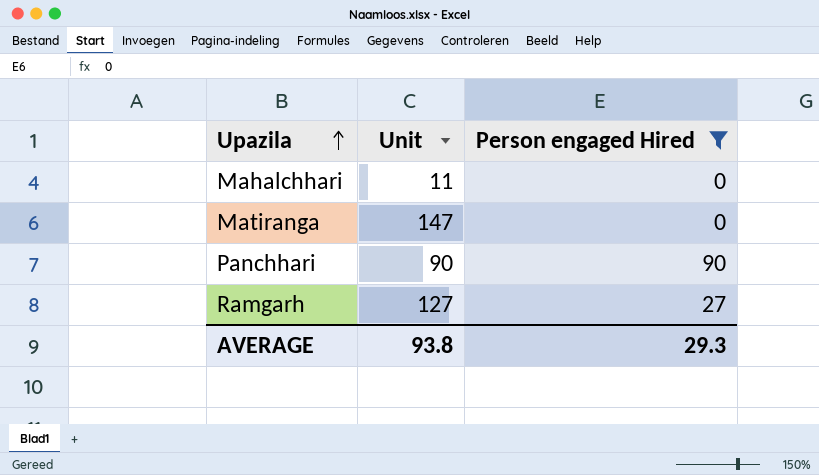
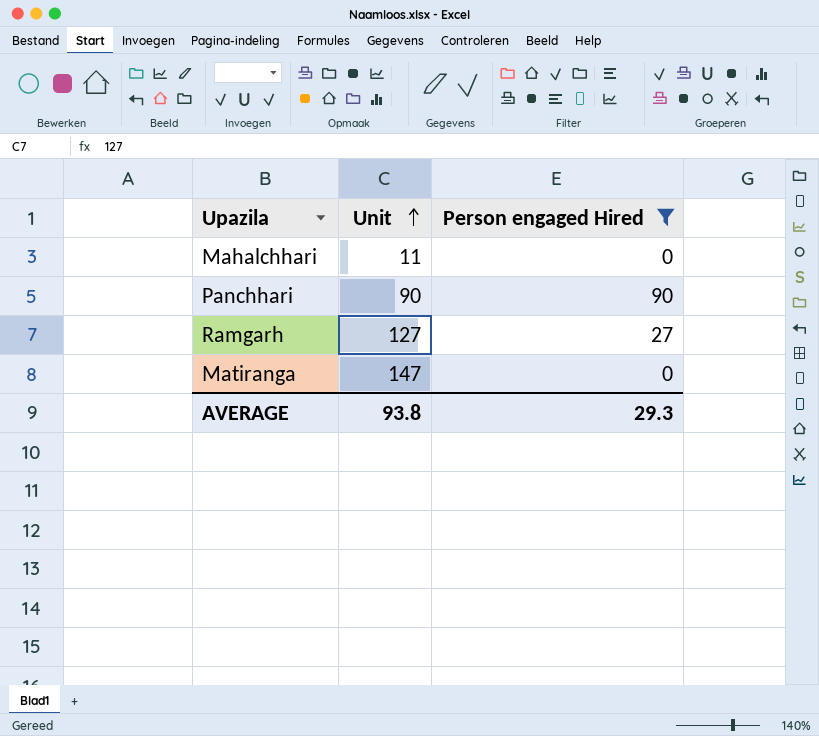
row order: Upazila ascending -> Unit ascending

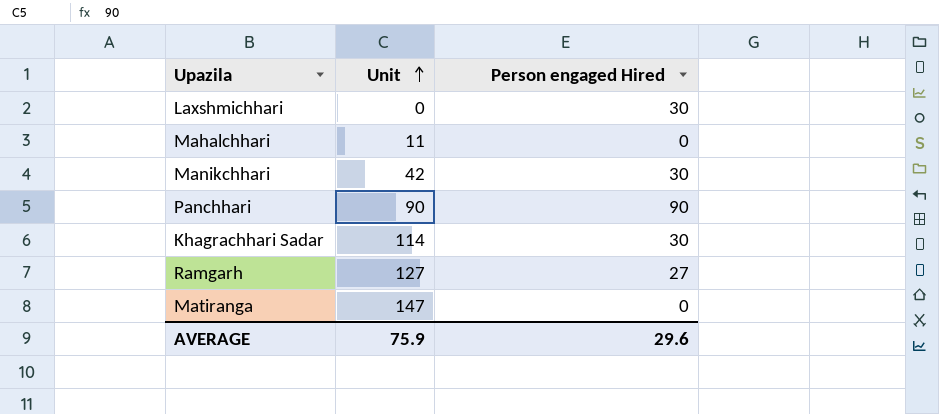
filter: Person engaged Hired != 30 -> none
AVERAGE | Unit: 93.8 -> 75.9
AVERAGE | Person engaged Hired: 29.3 -> 29.6

